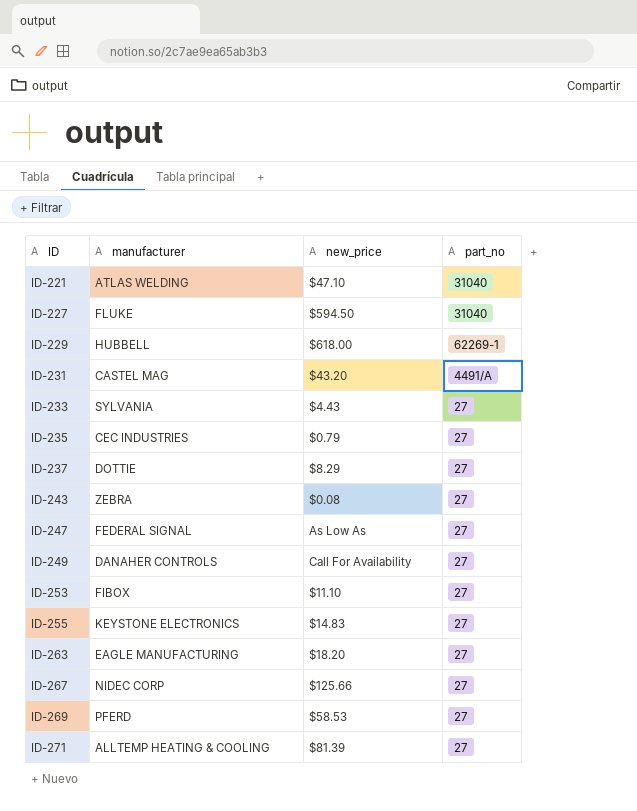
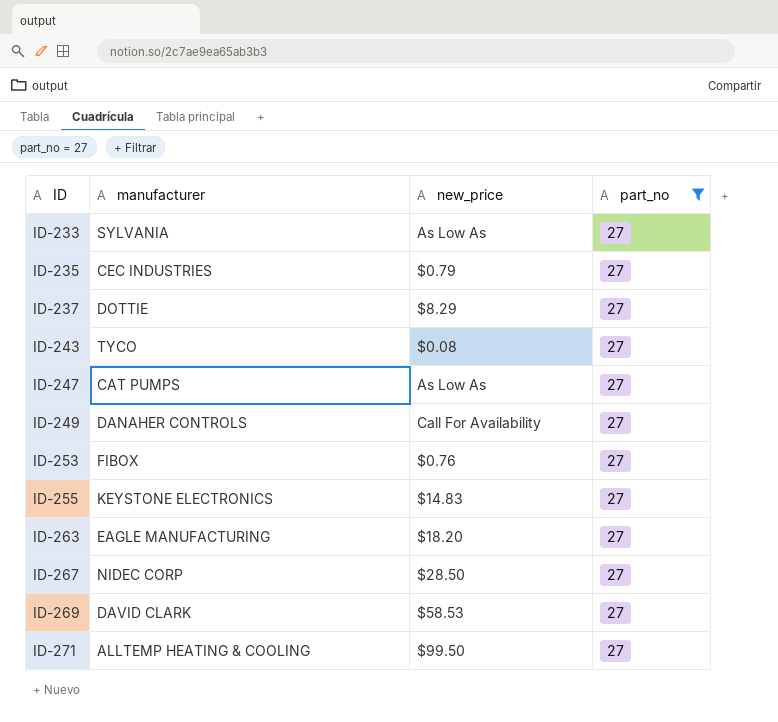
filter: none -> part_no = 27
ID-233 | new_price: $4.43 -> As Low As
ID-243 | manufacturer: ZEBRA -> TYCO
ID-247 | manufacturer: FEDERAL SIGNAL -> CAT PUMPS
ID-253 | new_price: $11.10 -> $0.76
ID-267 | new_price: $125.66 -> $28.50
ID-269 | manufacturer: PFERD -> DAVID CLARK
ID-271 | new_price: $81.39 -> $99.50

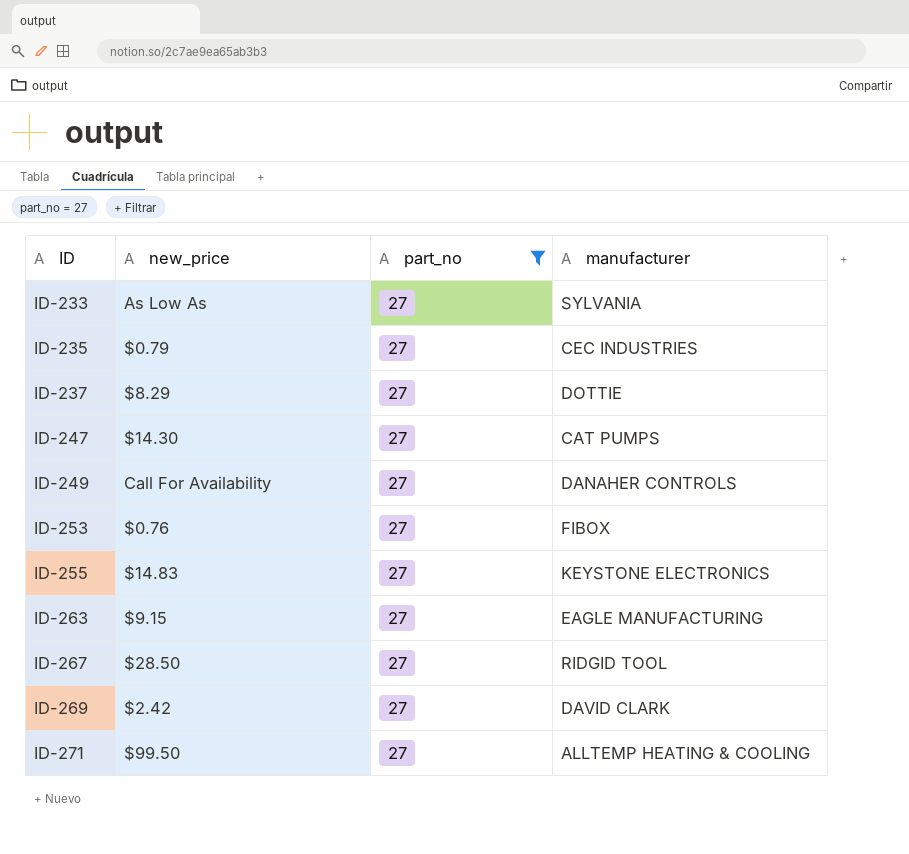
column manufacturer | position: 2 -> 4
row ID-243: TYCO | $0.08 | 27 -> none
ID-247 | new_price: As Low As -> $14.30
ID-263 | new_price: $18.20 -> $9.15
ID-267 | manufacturer: NIDEC CORP -> RIDGID TOOL
ID-269 | new_price: $58.53 -> $2.42

